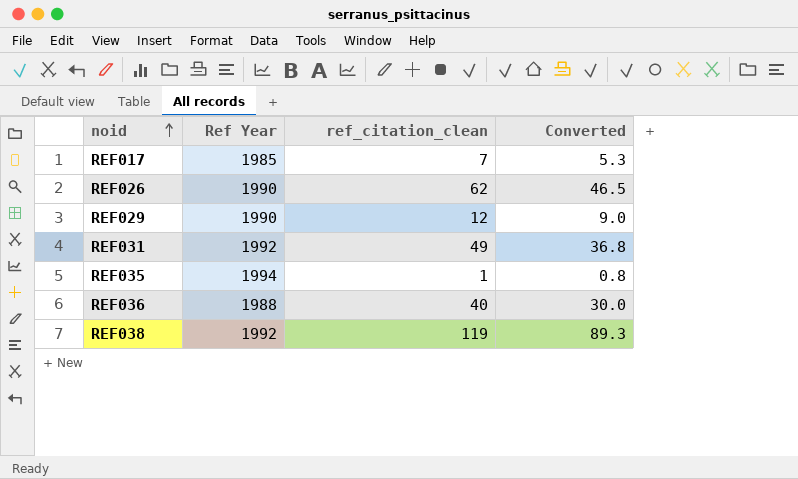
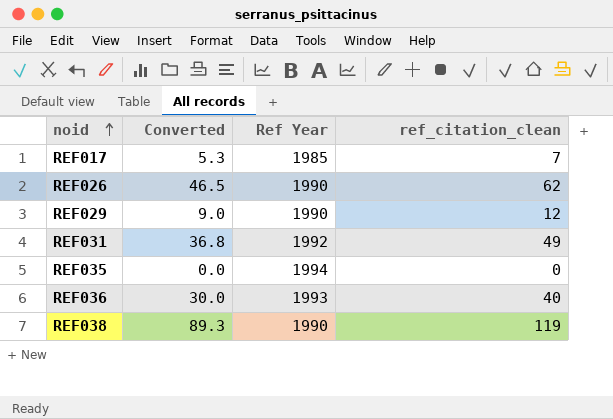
column Converted | position: 4 -> 2
REF035 | Converted: 0.8 -> 0.0
REF035 | ref_citation_clean: 1 -> 0
REF036 | Ref Year: 1988 -> 1993
REF038 | Ref Year: 1992 -> 1990

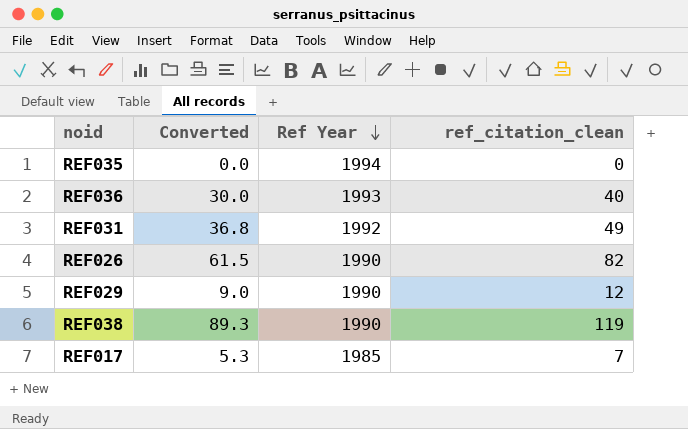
row order: noid ascending -> Ref Year descending
REF026 | Converted: 46.5 -> 61.5
REF026 | ref_citation_clean: 62 -> 82

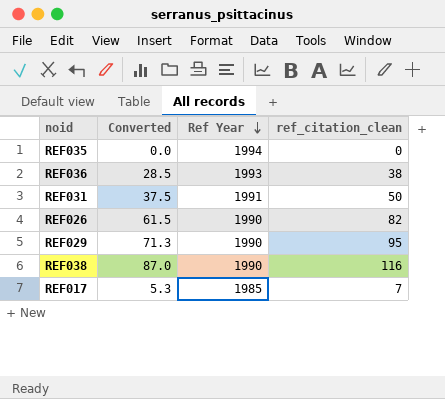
REF036 | Converted: 30.0 -> 28.5
REF036 | ref_citation_clean: 40 -> 38
REF031 | Converted: 36.8 -> 37.5
REF031 | Ref Year: 1992 -> 1991
REF031 | ref_citation_clean: 49 -> 50
REF029 | Converted: 9.0 -> 71.3
REF029 | ref_citation_clean: 12 -> 95
REF038 | Converted: 89.3 -> 87.0
REF038 | ref_citation_clean: 119 -> 116

